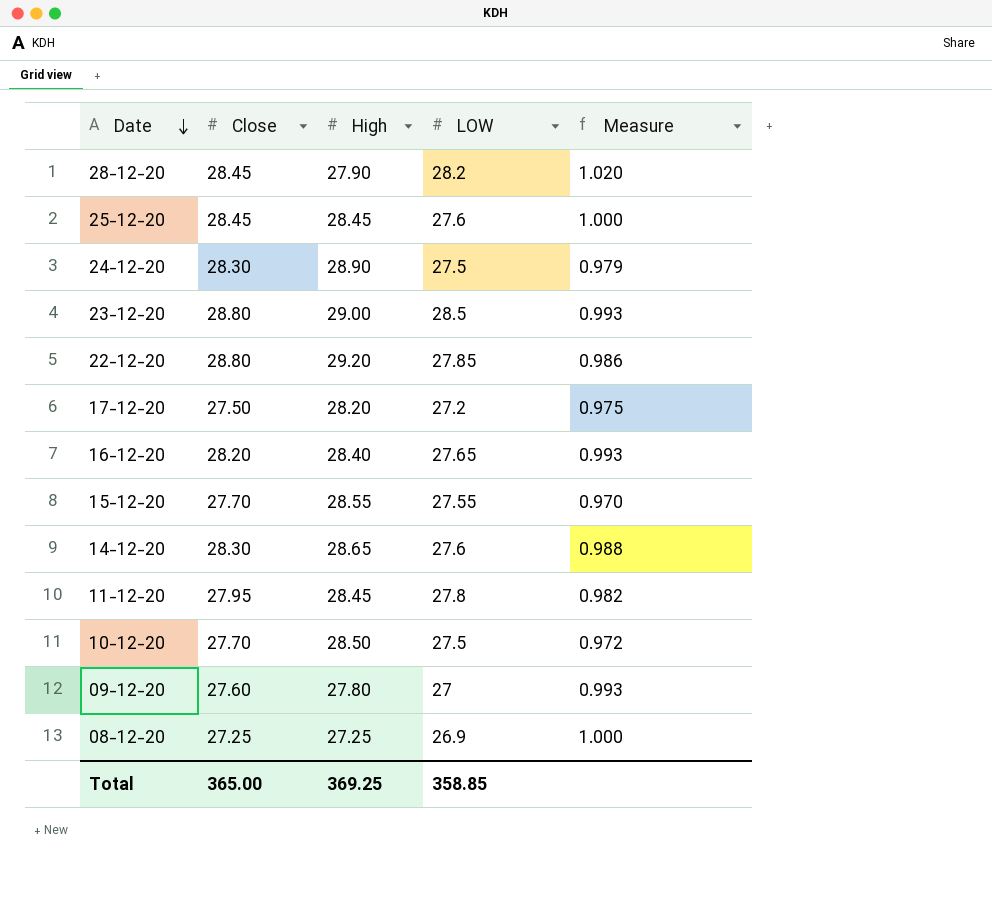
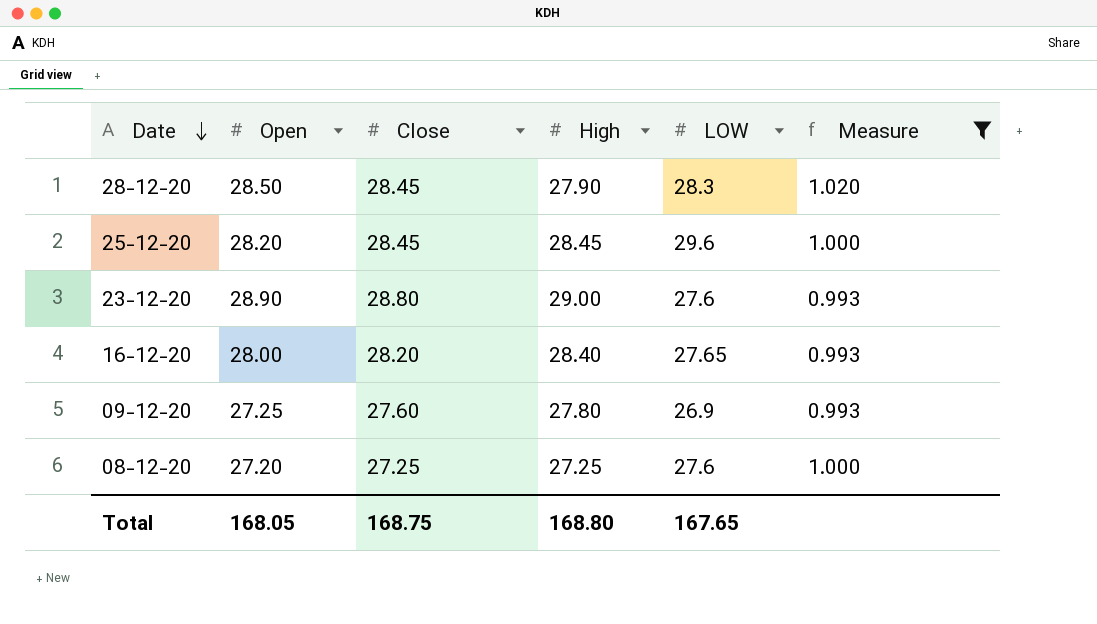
filter: none -> Measure >= 0.993
column Open | position: none -> 2
28-12-20 | LOW: 28.2 -> 28.3
25-12-20 | LOW: 27.6 -> 29.6
23-12-20 | LOW: 28.5 -> 27.6
09-12-20 | LOW: 27 -> 26.9
08-12-20 | LOW: 26.9 -> 27.6
Total | Close: 365.00 -> 168.75
Total | High: 369.25 -> 168.80
Total | LOW: 358.85 -> 167.65

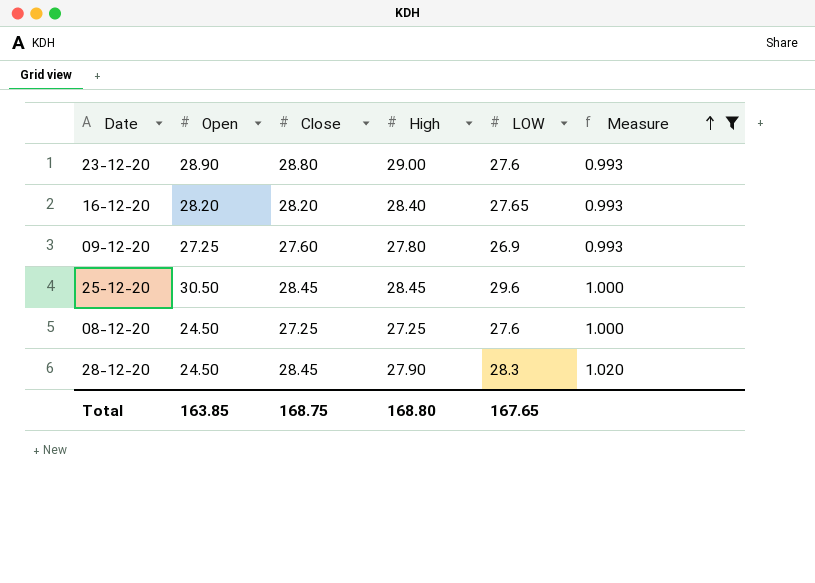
row order: Date descending -> Measure ascending
16-12-20 | Open: 28.00 -> 28.20
25-12-20 | Open: 28.20 -> 30.50
08-12-20 | Open: 27.20 -> 24.50
28-12-20 | Open: 28.50 -> 24.50
Total | Open: 168.05 -> 163.85

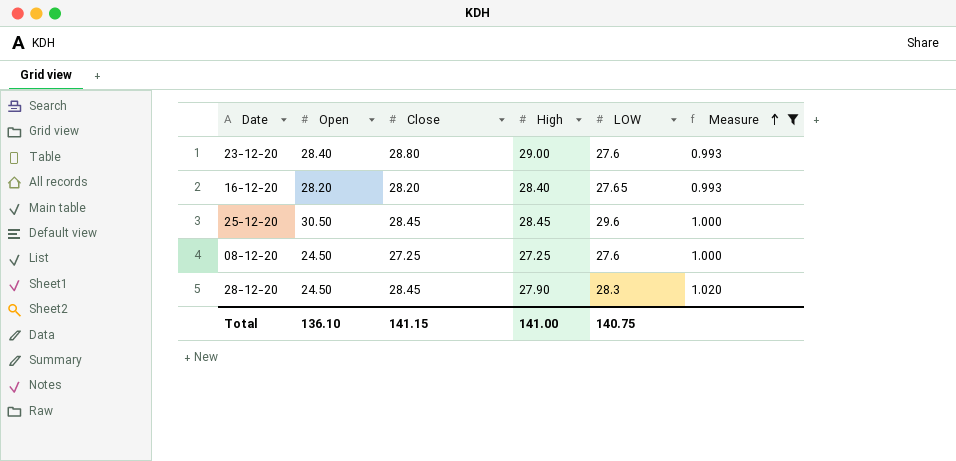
row 09-12-20: 27.25 | 27.60 | 27.80 | 26.9 | 0.993 -> none
23-12-20 | Open: 28.90 -> 28.40
Total | Open: 163.85 -> 136.10
Total | Close: 168.75 -> 141.15
Total | High: 168.80 -> 141.00
Total | LOW: 167.65 -> 140.75

